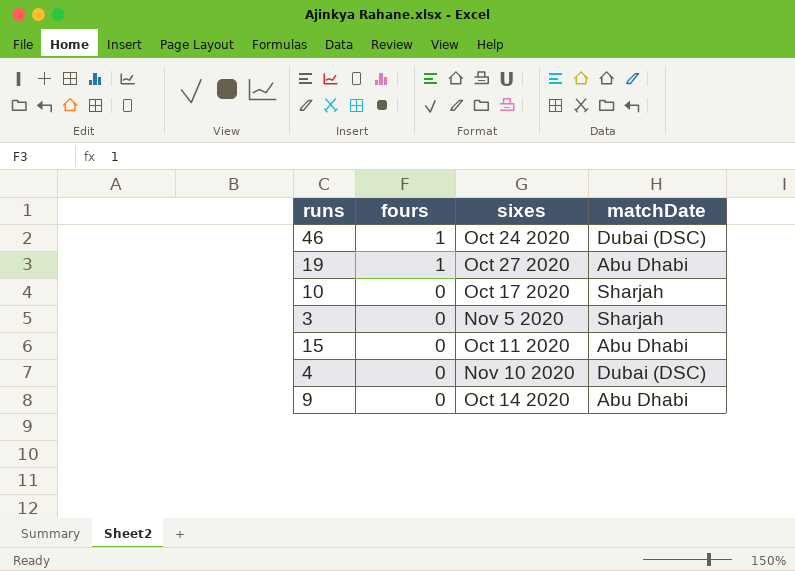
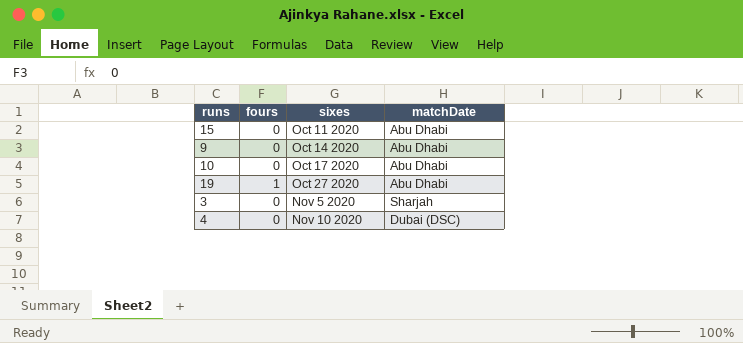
row order: fours descending -> sixes ascending
row 46: 1 | Oct 24 2020 | Dubai (DSC) -> none
10 | matchDate: Sharjah -> Abu Dhabi

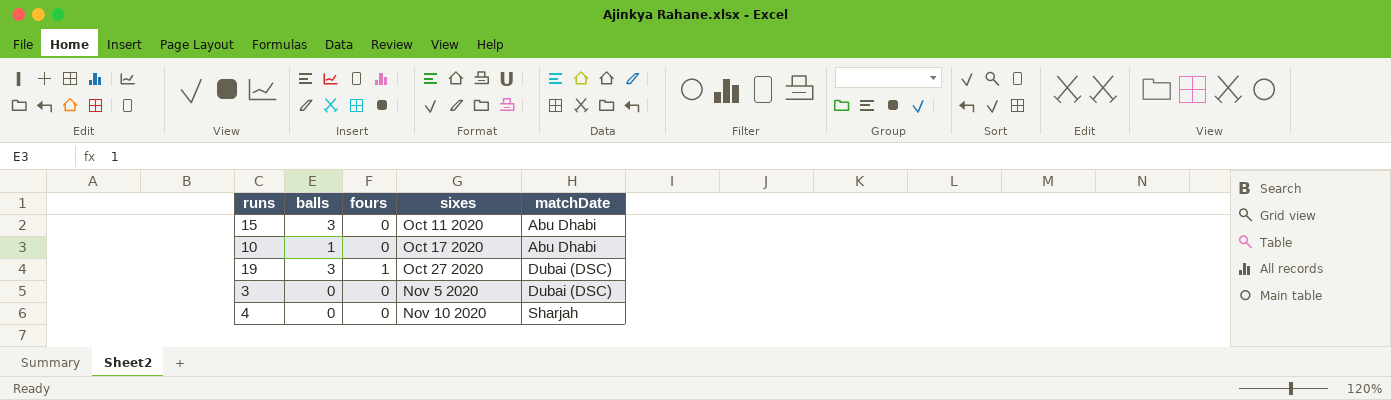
column balls | position: none -> 2
row 9: 0 | Oct 14 2020 | Abu Dhabi -> none
19 | matchDate: Abu Dhabi -> Dubai (DSC)
3 | matchDate: Sharjah -> Dubai (DSC)
4 | matchDate: Dubai (DSC) -> Sharjah

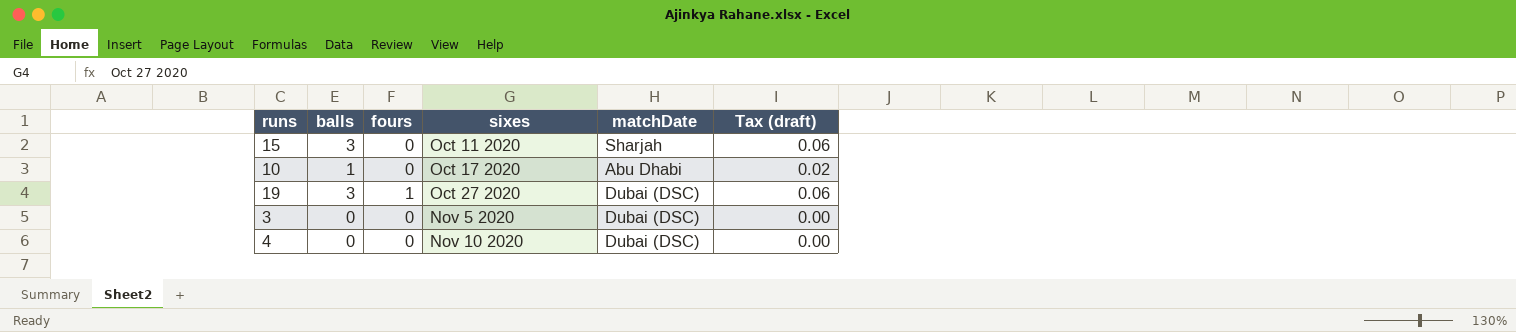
column Tax (draft) | formula: none -> [balls] * 0.02
15 | matchDate: Abu Dhabi -> Sharjah
4 | matchDate: Sharjah -> Dubai (DSC)

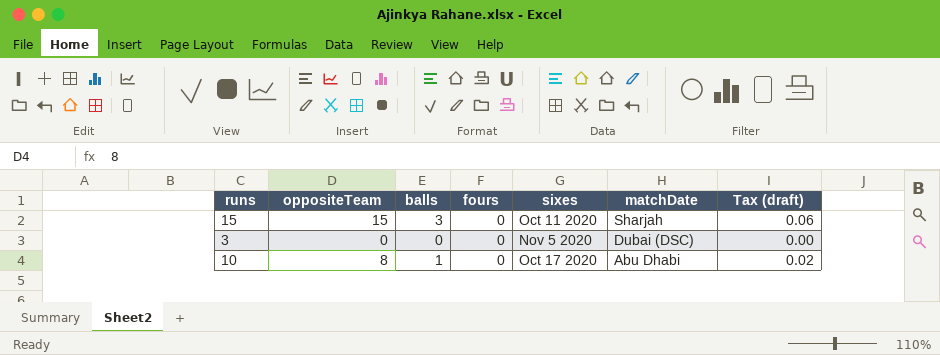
row order: sixes ascending -> matchDate descending
column oppositeTeam | position: none -> 2
row 19: 3 | 1 | Oct 27 2020 | Dubai (DSC) | 0.06 -> none
row 4: 0 | 0 | Nov 10 2020 | Dubai (DSC) | 0.00 -> none

